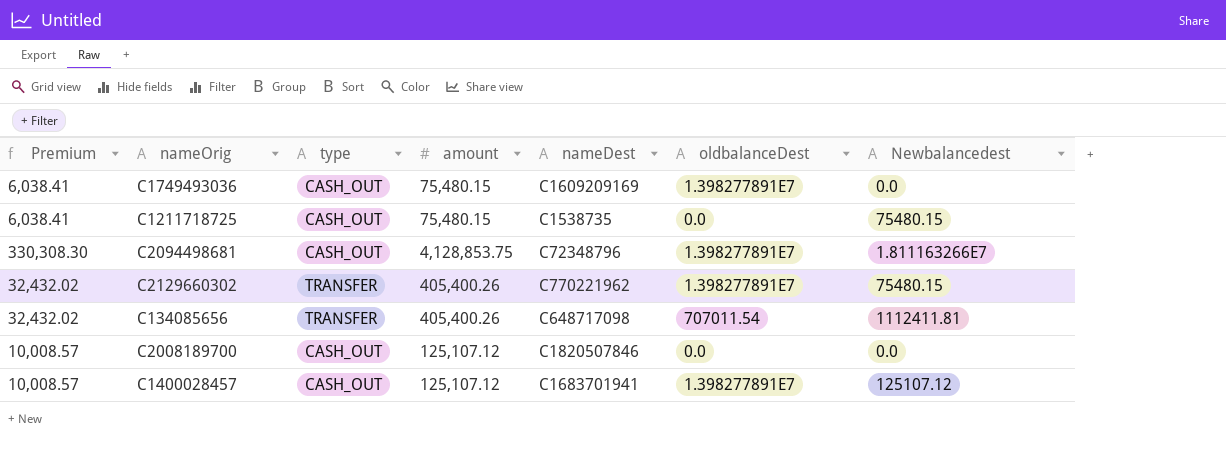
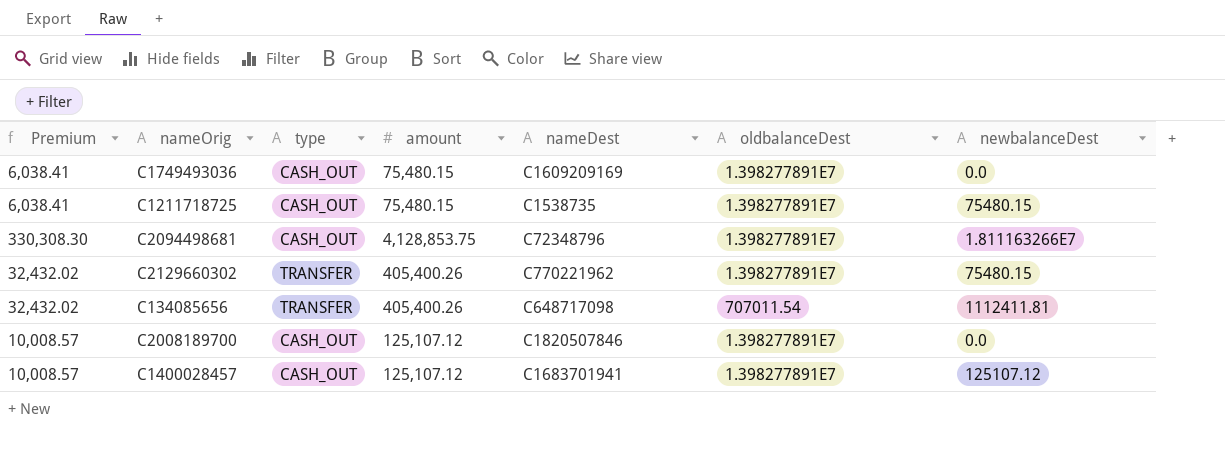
column name: Newbalancedest -> newbalanceDest
C1211718725 | oldbalanceDest: 0.0 -> 1.398277891E7
C2008189700 | oldbalanceDest: 0.0 -> 1.398277891E7

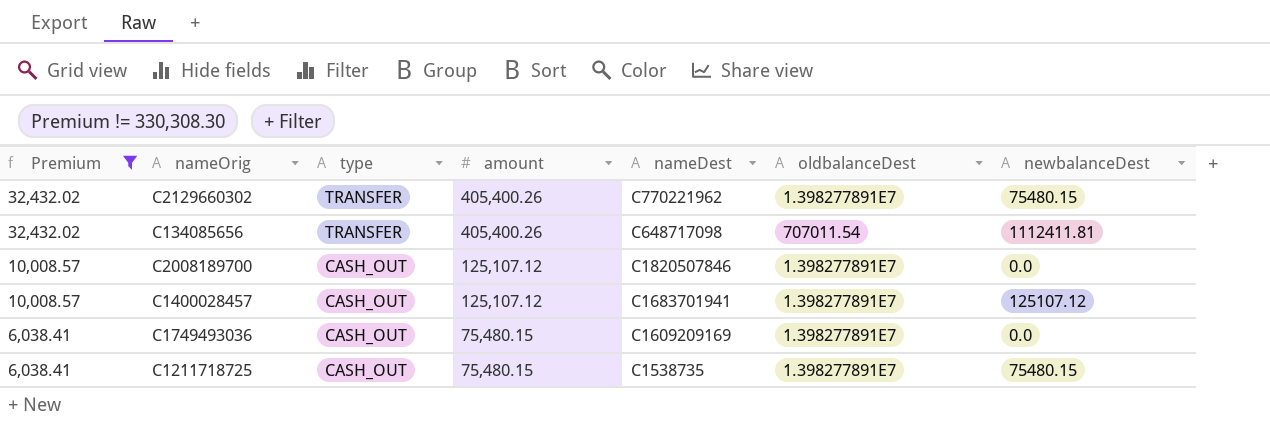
filter: none -> Premium != 330,308.30
row order: none -> Premium descending

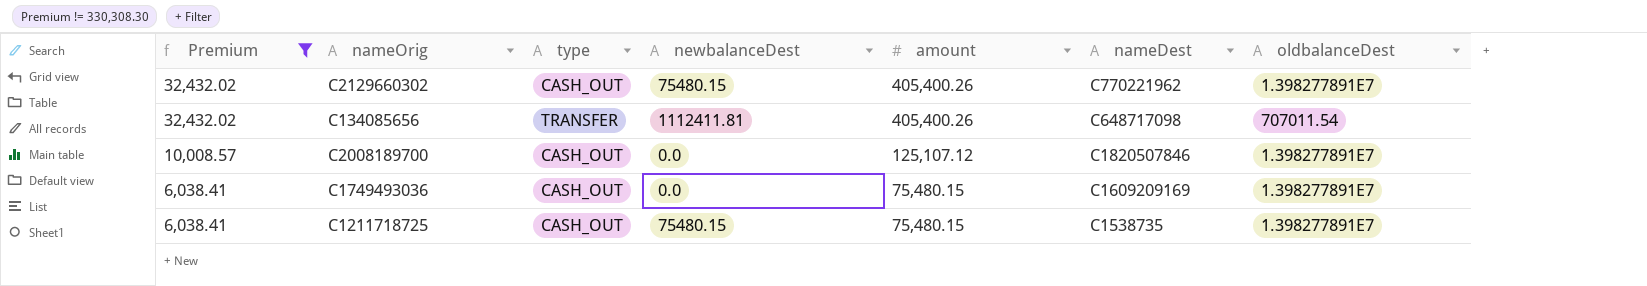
column newbalanceDest | position: 7 -> 4
row C1400028457: 10,008.57 | CASH_OUT | 125,107.12 | C1683701941 | 1.398277891E7 | 125107.12 -> none
C2129660302 | type: TRANSFER -> CASH_OUT

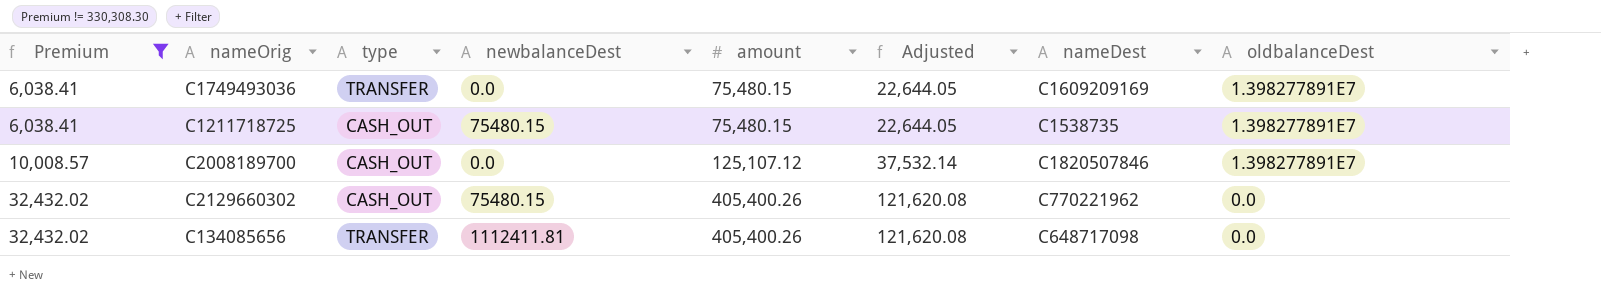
row order: Premium descending -> Premium ascending
column Adjusted | formula: none -> [amount] * 0.3
C1749493036 | type: CASH_OUT -> TRANSFER
C2129660302 | oldbalanceDest: 1.398277891E7 -> 0.0
C134085656 | oldbalanceDest: 707011.54 -> 0.0

